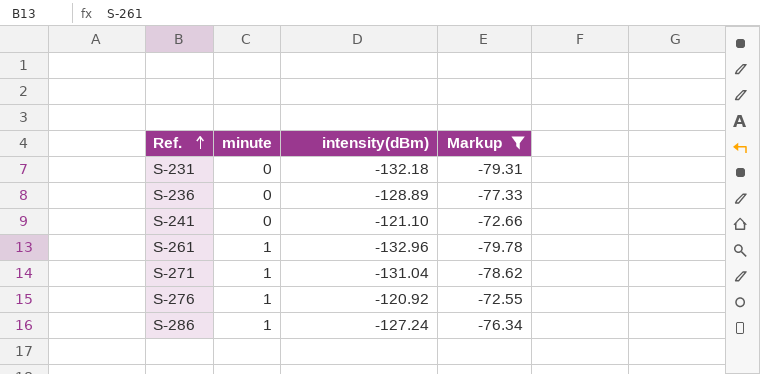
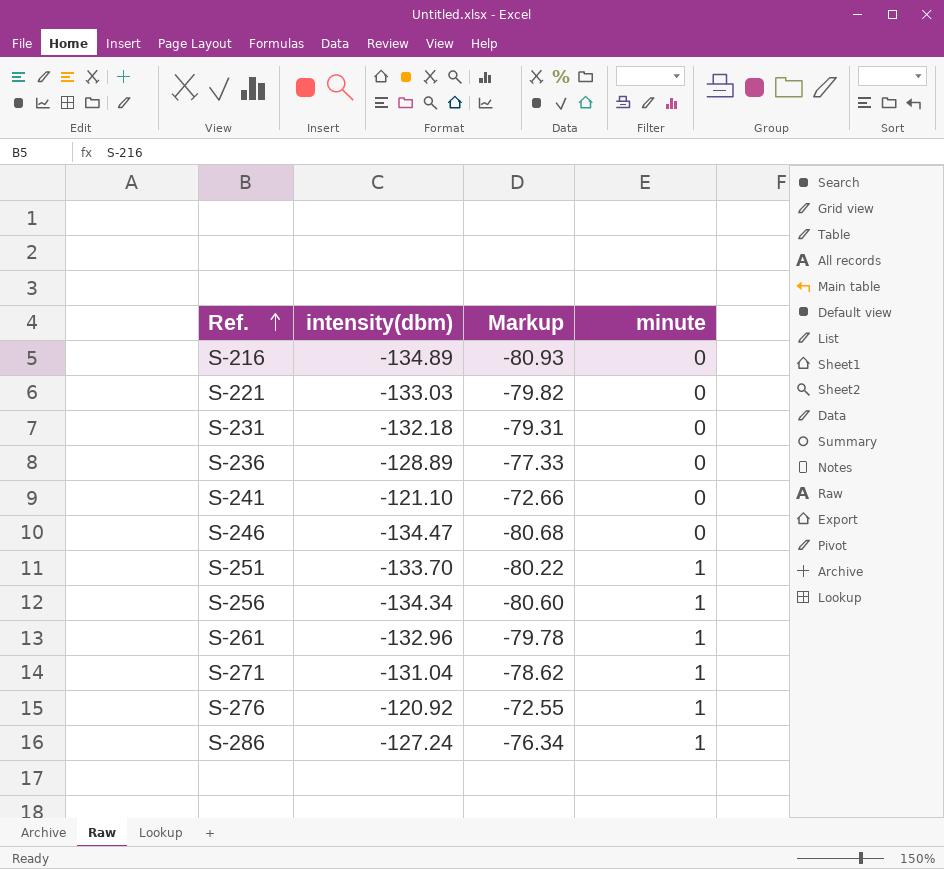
filter: Markup >= -79.78 -> none
column name: intensity(dBm) -> intensity(dbm)
column minute | position: 2 -> 4

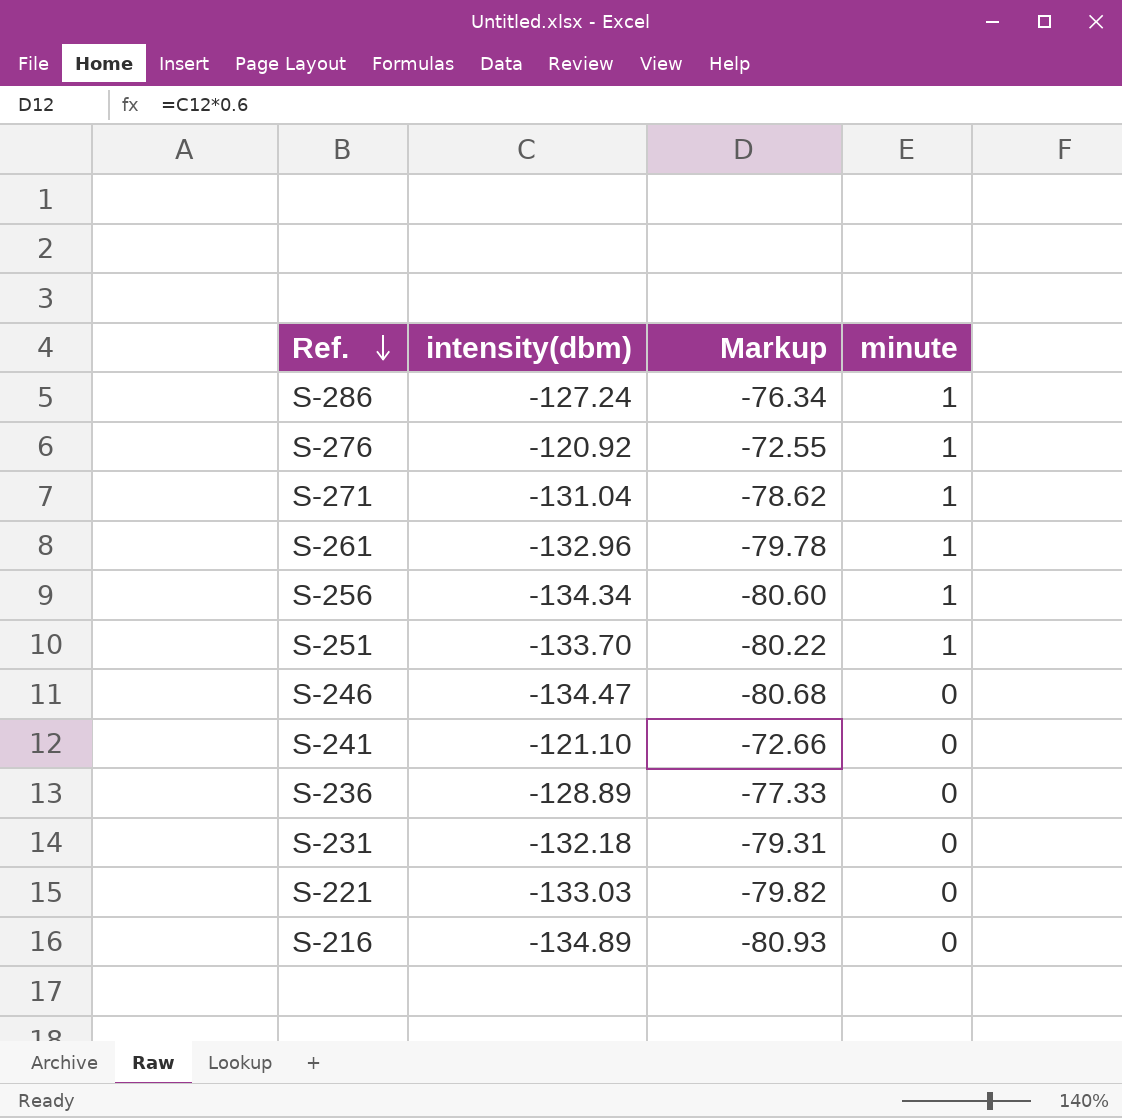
row order: Ref. ascending -> Ref. descending

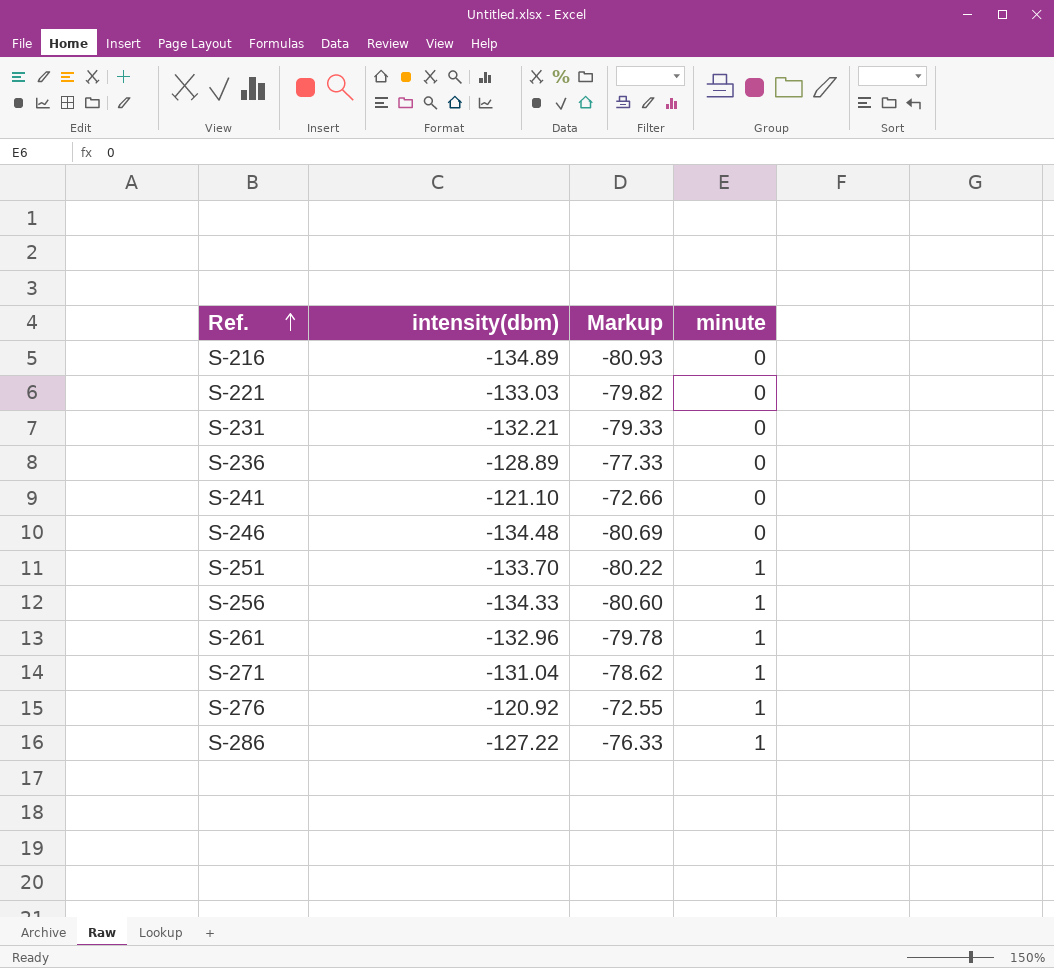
row order: Ref. descending -> Ref. ascending
S-231 | intensity(dbm): -132.18 -> -132.21
S-231 | Markup: -79.31 -> -79.33
S-246 | intensity(dbm): -134.47 -> -134.48
S-246 | Markup: -80.68 -> -80.69
S-256 | intensity(dbm): -134.34 -> -134.33
S-286 | intensity(dbm): -127.24 -> -127.22
S-286 | Markup: -76.34 -> -76.33

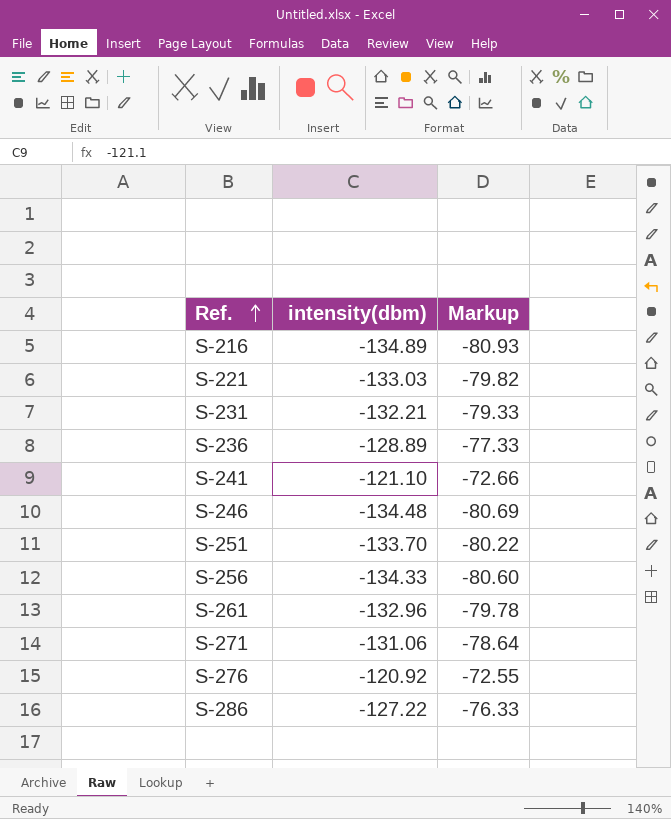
column minute | position: 4 -> none
S-271 | intensity(dbm): -131.04 -> -131.06
S-271 | Markup: -78.62 -> -78.64

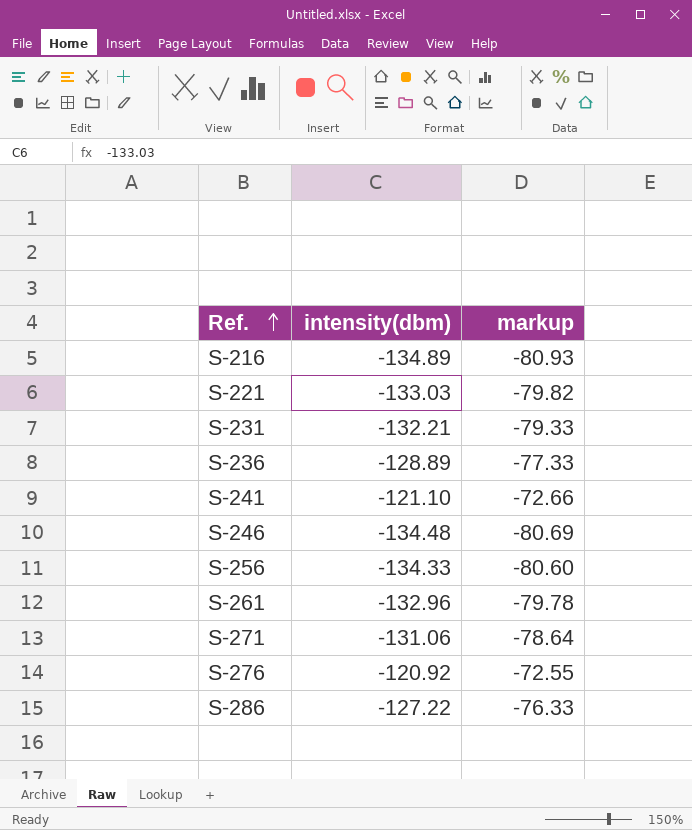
column name: Markup -> markup
row S-251: -133.70 | -80.22 -> none

